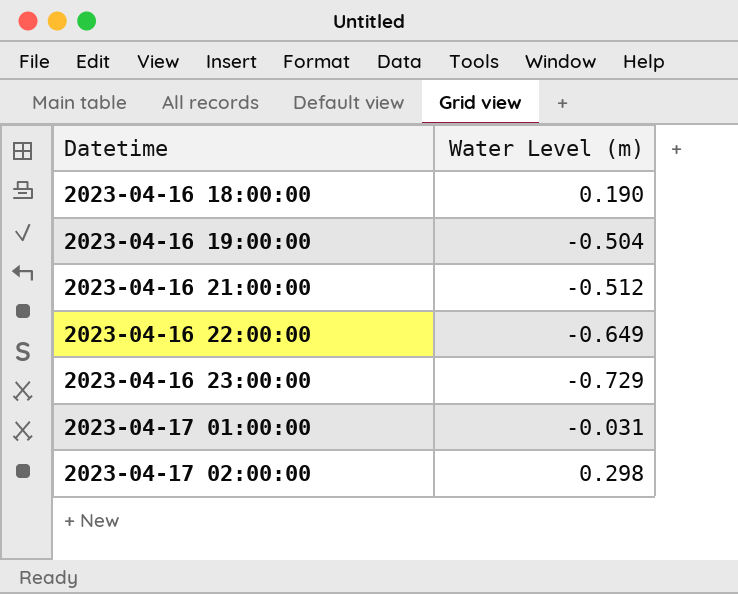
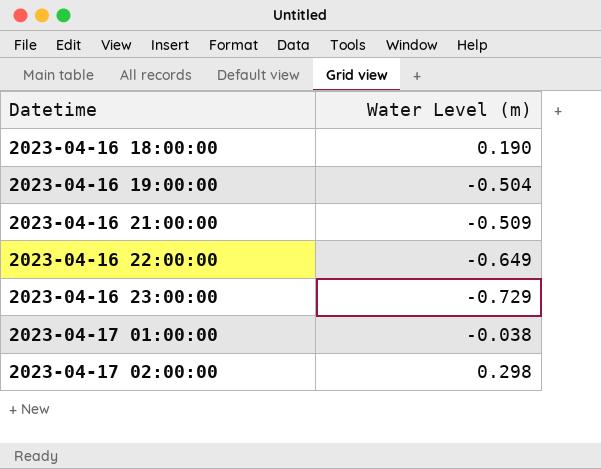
2023-04-16 21:00:00 | Water Level (m): -0.512 -> -0.509
2023-04-17 01:00:00 | Water Level (m): -0.031 -> -0.038

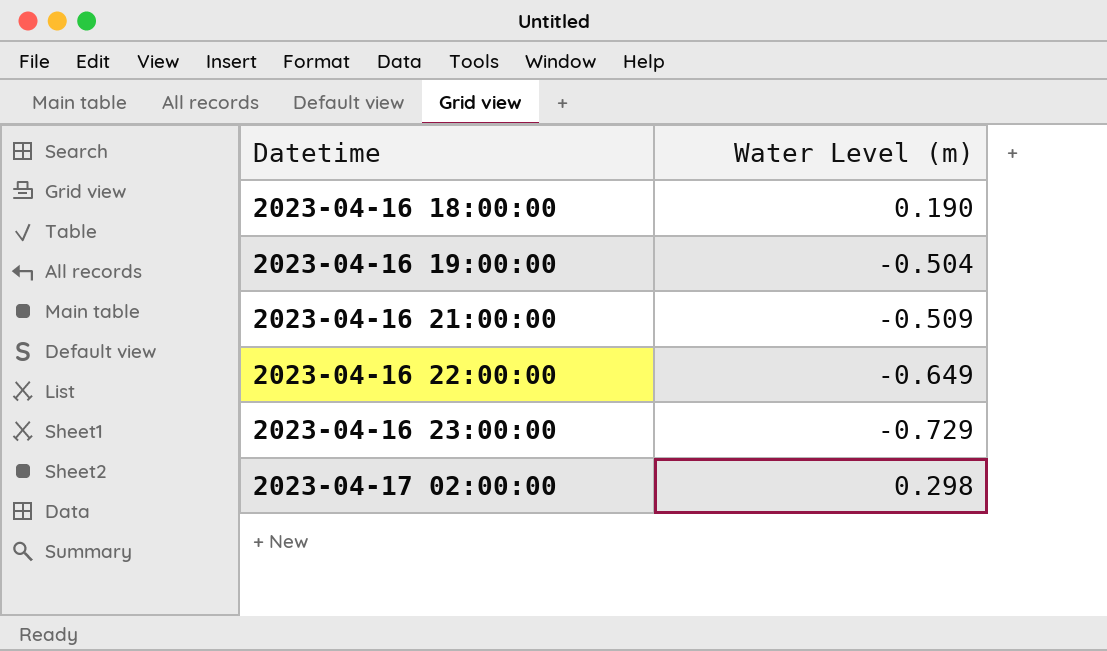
row 2023-04-17 01:00:00: -0.038 -> none

